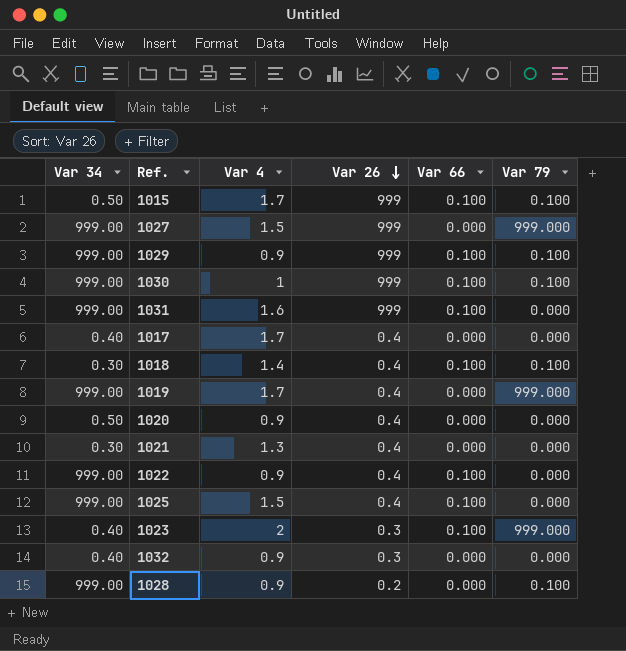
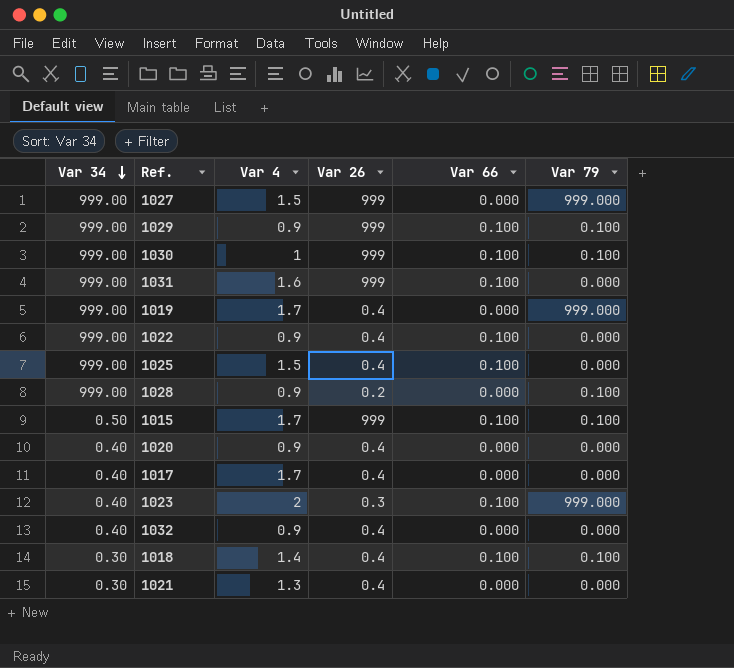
row order: Var 26 descending -> Var 34 descending
1020 | Var 34: 0.50 -> 0.40
1032 | Var 26: 0.3 -> 0.4

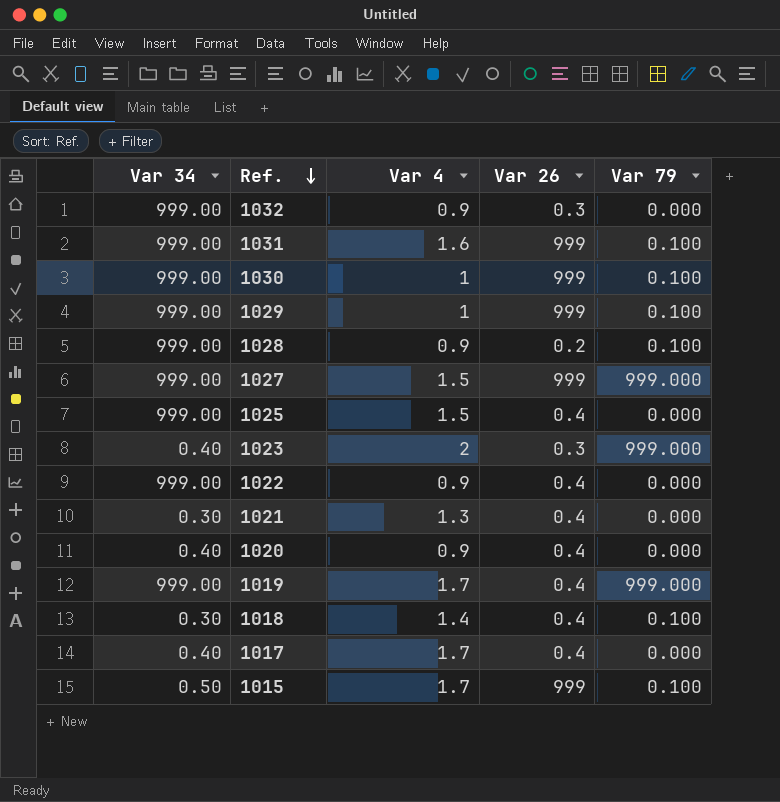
row order: Var 34 descending -> Ref. descending
column Var 66 | position: 5 -> none
1032 | Var 34: 0.40 -> 999.00
1032 | Var 26: 0.4 -> 0.3
1031 | Var 79: 0.000 -> 0.100
1029 | Var 4: 0.9 -> 1

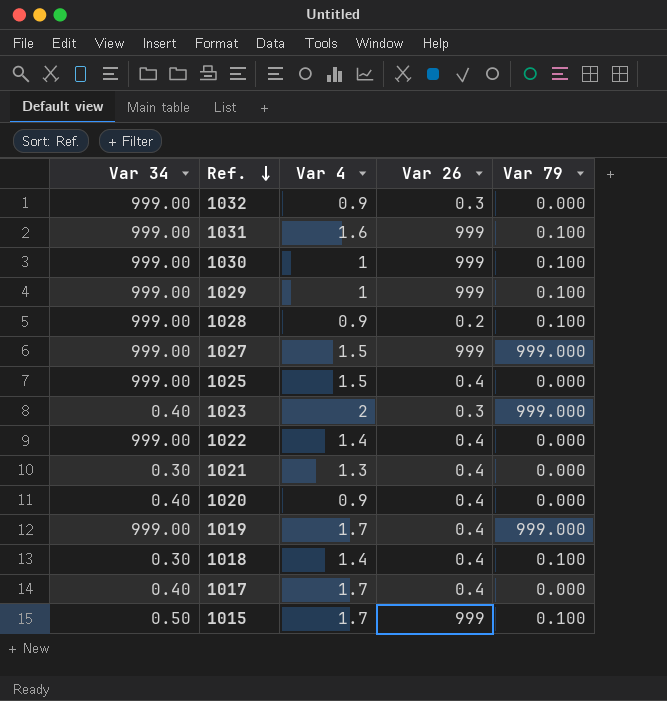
1022 | Var 4: 0.9 -> 1.4

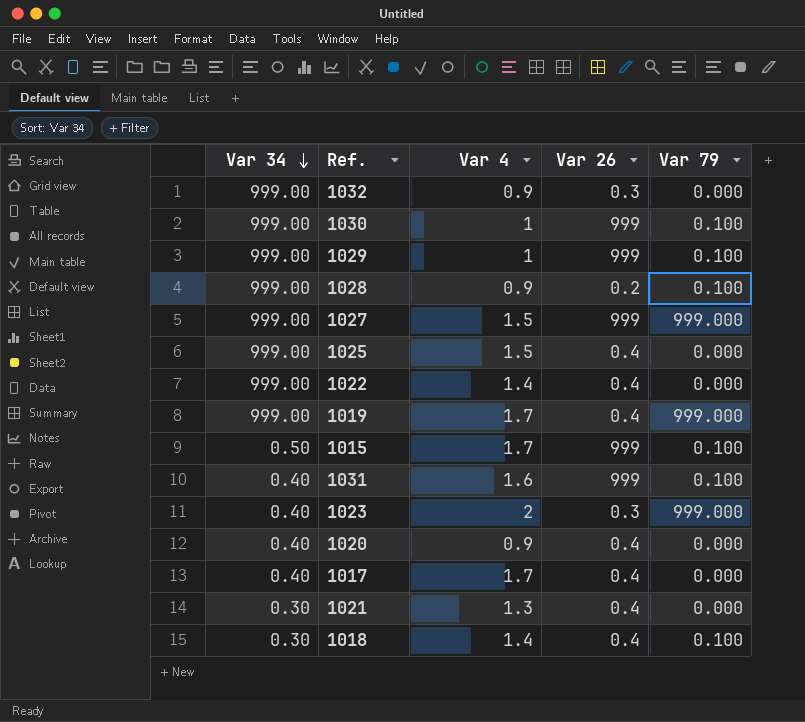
row order: Ref. descending -> Var 34 descending
1031 | Var 34: 999.00 -> 0.40

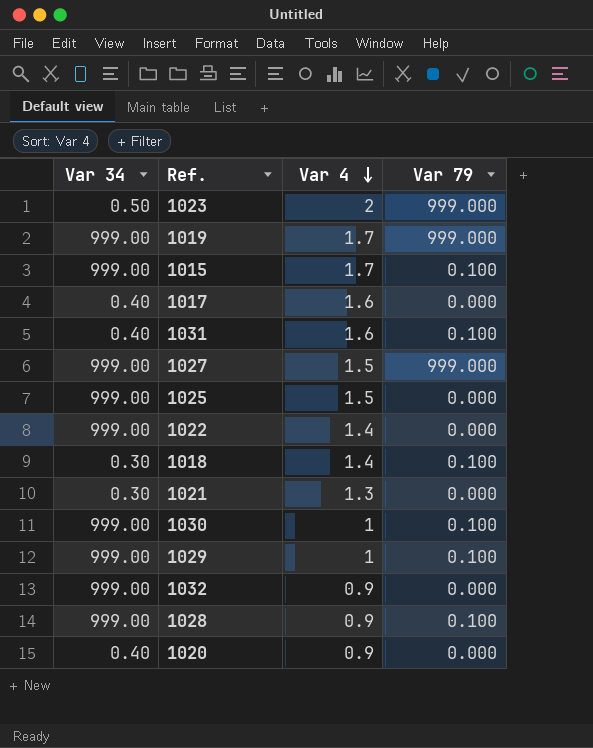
row order: Var 34 descending -> Var 4 descending
column Var 26 | position: 4 -> none
1023 | Var 34: 0.40 -> 0.50
1015 | Var 34: 0.50 -> 999.00
1017 | Var 4: 1.7 -> 1.6

